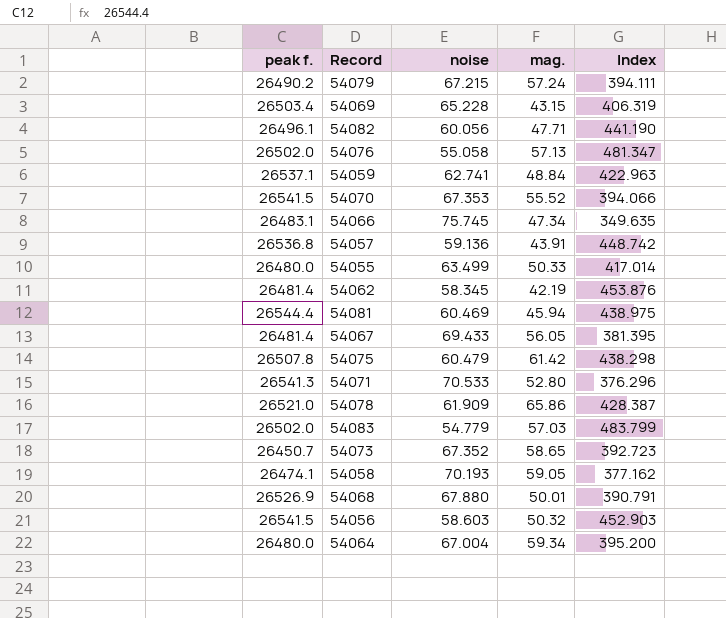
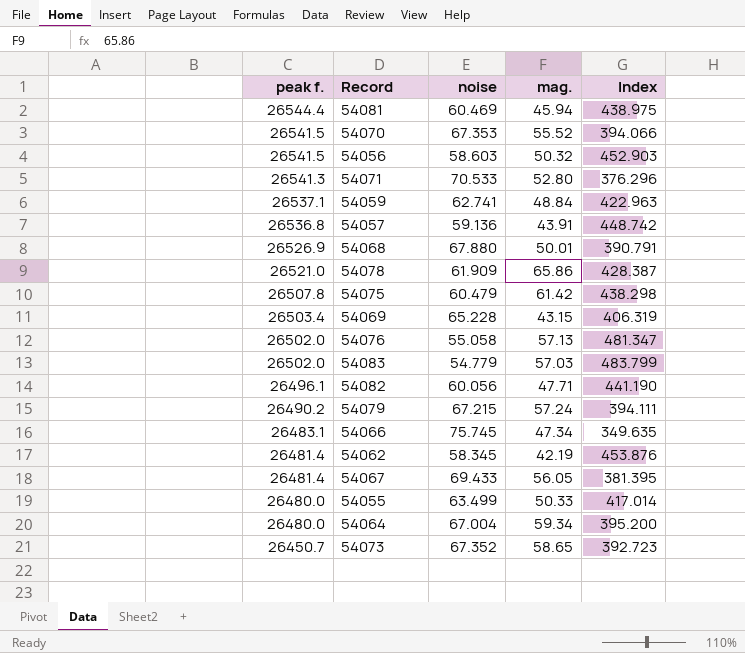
row order: none -> peak f. descending
row 54058: 26474.1 | 70.193 | 59.05 | 377.162 -> none

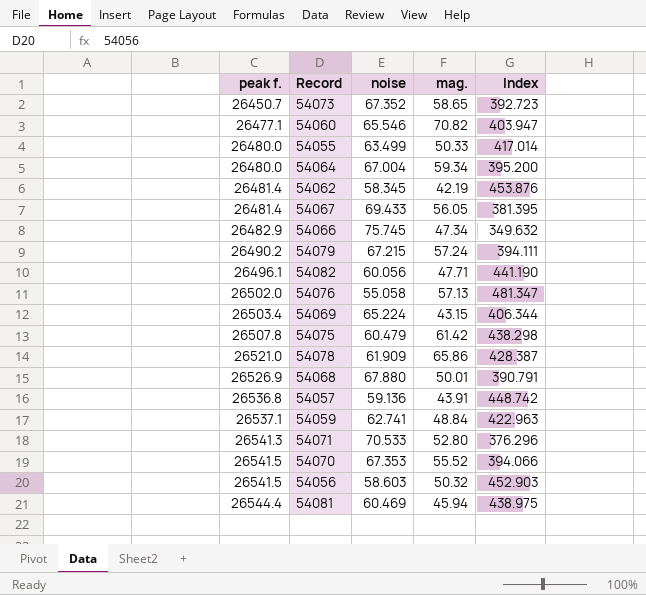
row order: peak f. descending -> peak f. ascending
row 54083: 26502.0 | 54.779 | 57.03 | 483.799 -> none
row 54060: none -> 26477.1 | 65.546 | 70.82 | 403.947
54066 | peak f.: 26483.1 -> 26482.9
54066 | Index: 349.635 -> 349.632
54069 | noise: 65.228 -> 65.224
54069 | Index: 406.319 -> 406.344

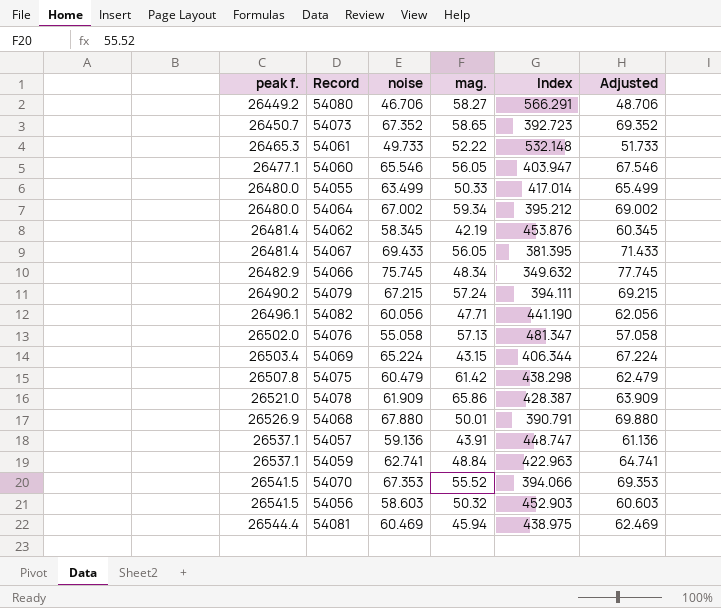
column Adjusted | formula: none -> [noise] + 2
row 54071: 26541.3 | 70.533 | 52.80 | 376.296 -> none
row 54080: none -> 26449.2 | 46.706 | 58.27 | 566.291 | 48.706
row 54061: none -> 26465.3 | 49.733 | 52.22 | 532.148 | 51.733
54060 | mag.: 70.82 -> 56.05
54064 | noise: 67.004 -> 67.002
54064 | Index: 395.200 -> 395.212
54066 | mag.: 47.34 -> 48.34
54057 | peak f.: 26536.8 -> 26537.1
54057 | Index: 448.742 -> 448.747

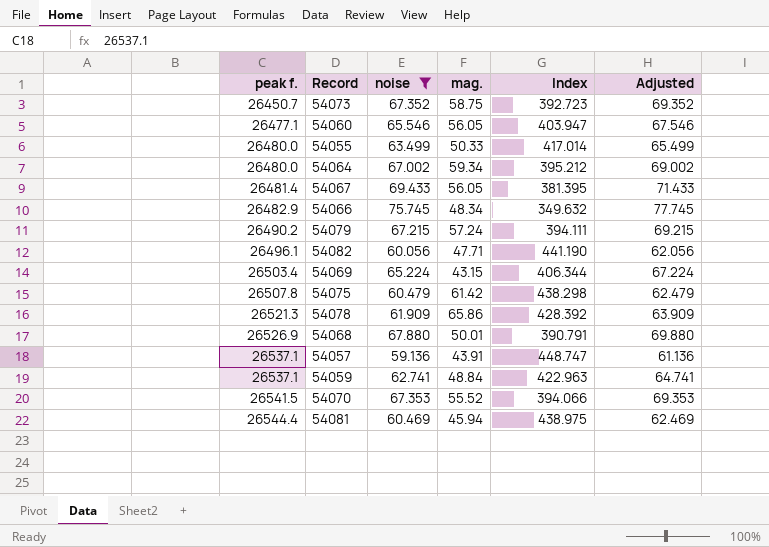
filter: none -> noise >= 59.136
54073 | mag.: 58.65 -> 58.75
54078 | peak f.: 26521.0 -> 26521.3
54078 | Index: 428.387 -> 428.392

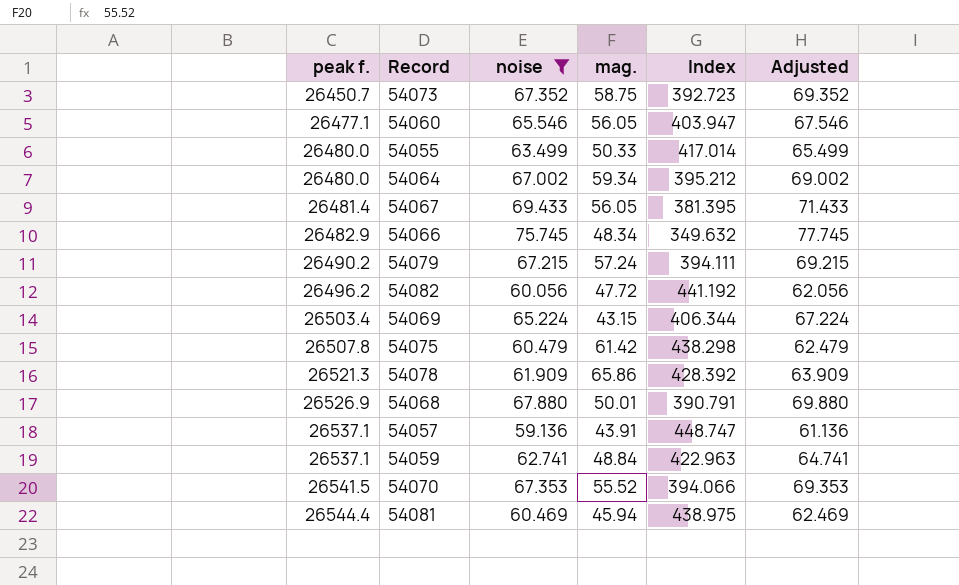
54082 | peak f.: 26496.1 -> 26496.2
54082 | mag.: 47.71 -> 47.72
54082 | Index: 441.190 -> 441.192

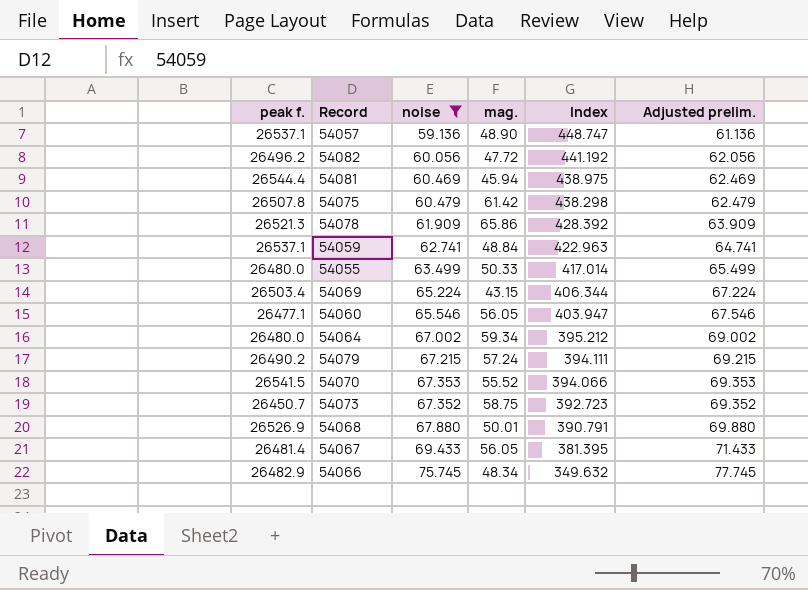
row order: peak f. ascending -> Index descending
column name: Adjusted -> Adjusted prelim.
54057 | mag.: 43.91 -> 48.90

